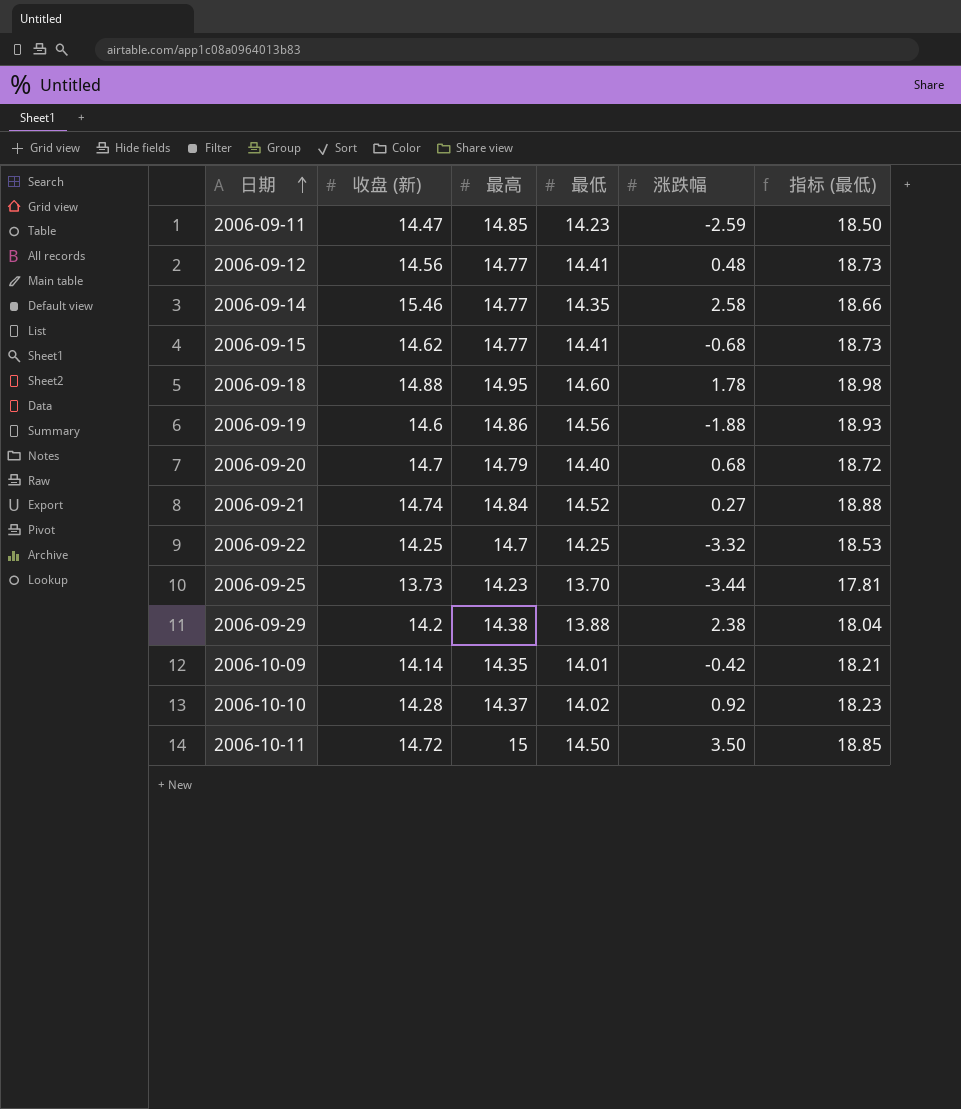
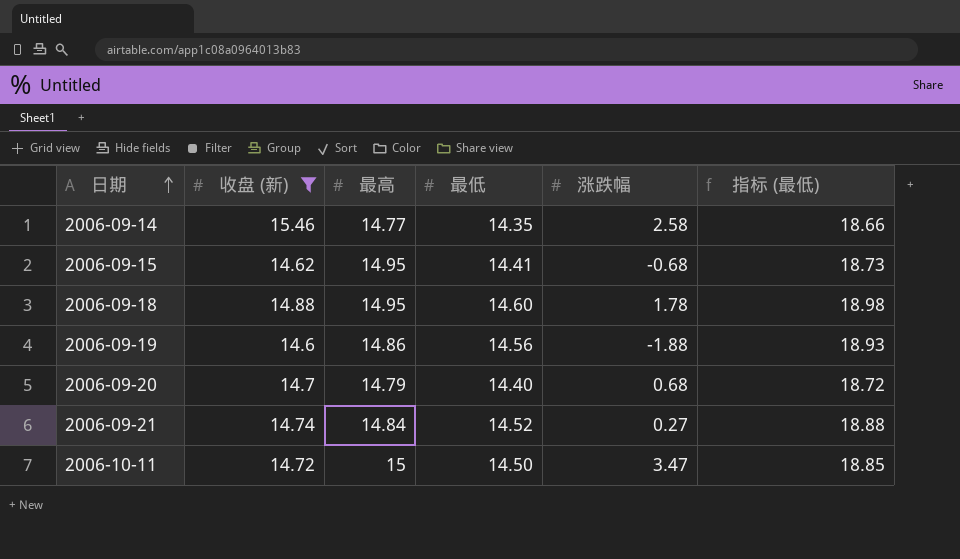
filter: none -> 收盘 (新) >= 14.6
2006-09-15 | 最高: 14.77 -> 14.95
2006-10-11 | 涨跌幅: 3.50 -> 3.47

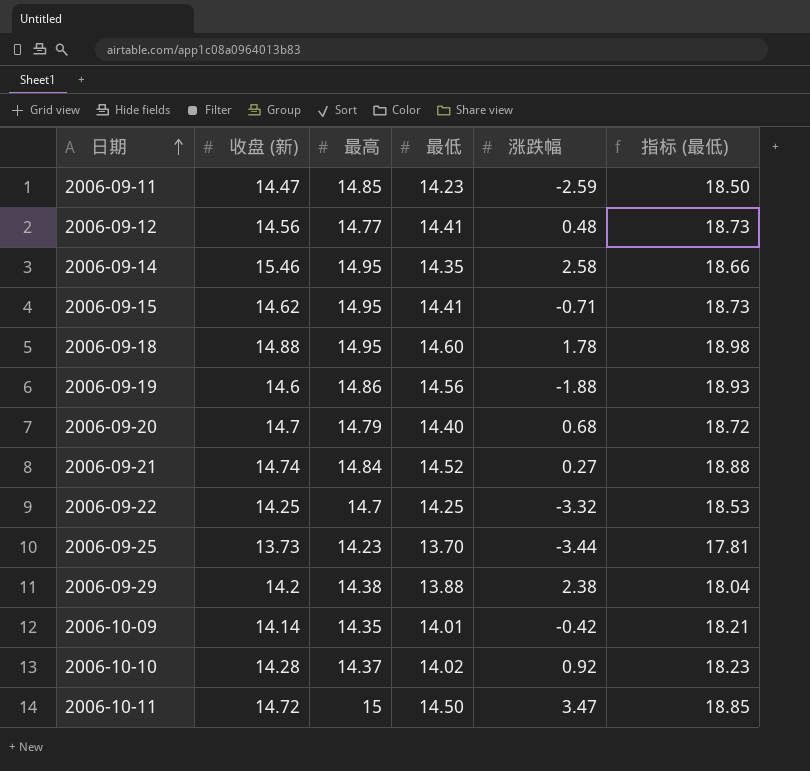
filter: 收盘 (新) >= 14.6 -> none
2006-09-14 | 最高: 14.77 -> 14.95
2006-09-15 | 涨跌幅: -0.68 -> -0.71

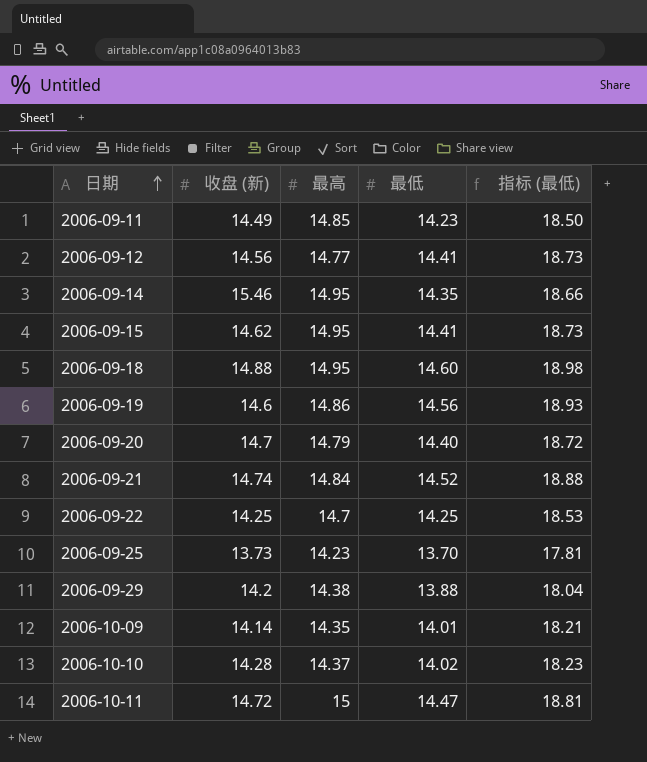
column 涨跌幅 | position: 5 -> none
2006-09-11 | 收盘 (新): 14.47 -> 14.49
2006-10-11 | 最低: 14.50 -> 14.47
2006-10-11 | 指标 (最低): 18.85 -> 18.81

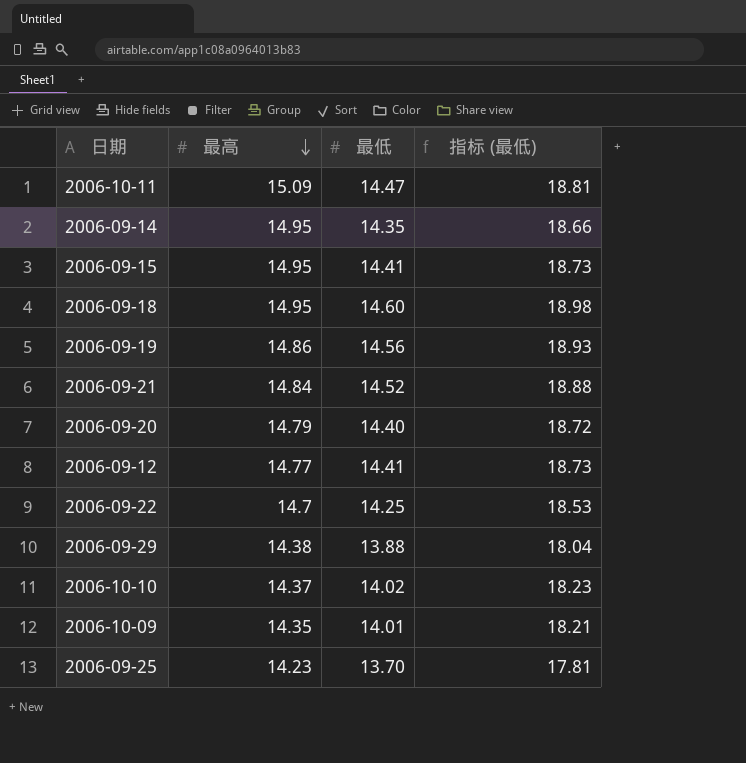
row order: 日期 ascending -> 最高 descending
column 收盘 (新) | position: 2 -> none
row 2006-09-11: 14.49 | 14.85 | 14.23 | 18.50 -> none
2006-10-11 | 最高: 15 -> 15.09

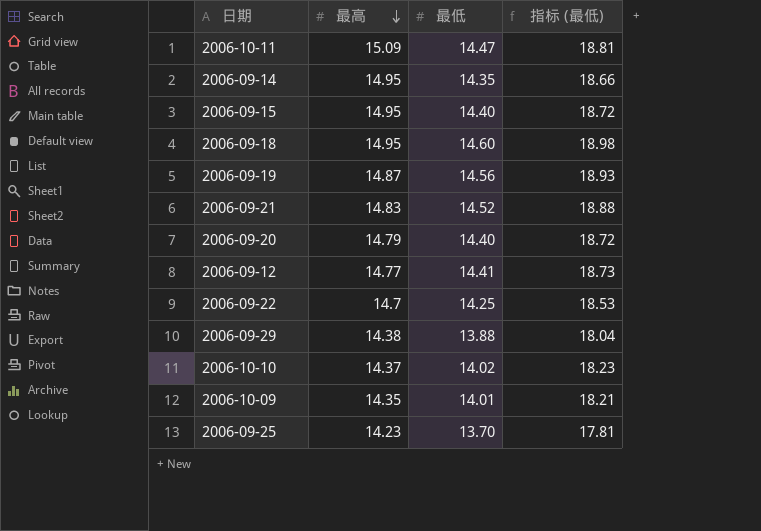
2006-09-15 | 最低: 14.41 -> 14.40
2006-09-15 | 指标 (最低): 18.73 -> 18.72
2006-09-19 | 最高: 14.86 -> 14.87
2006-09-21 | 最高: 14.84 -> 14.83

